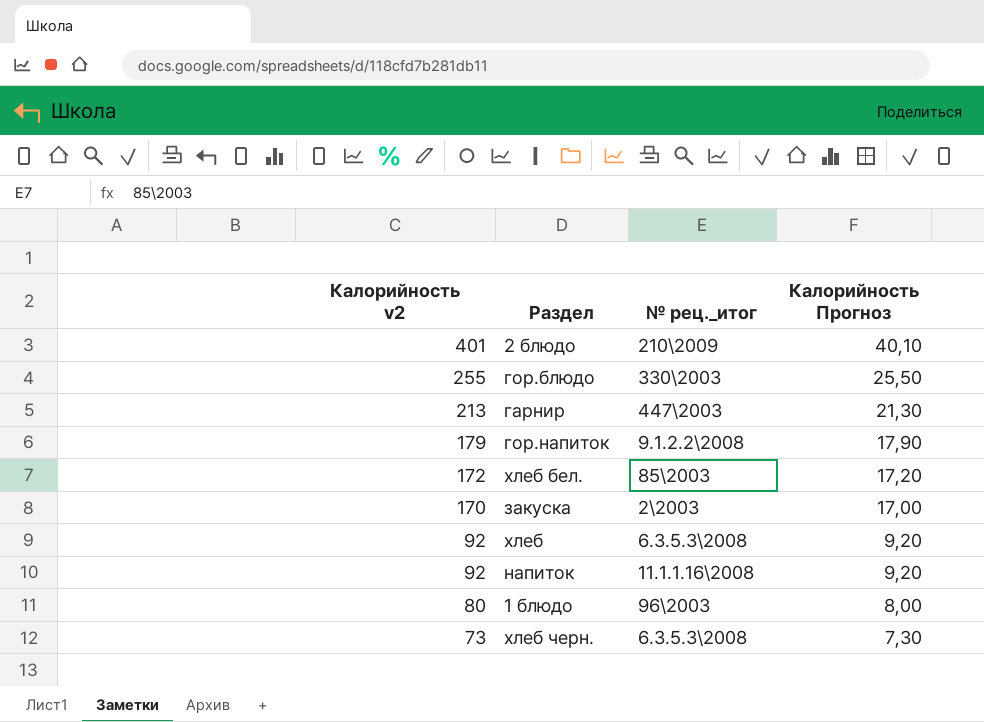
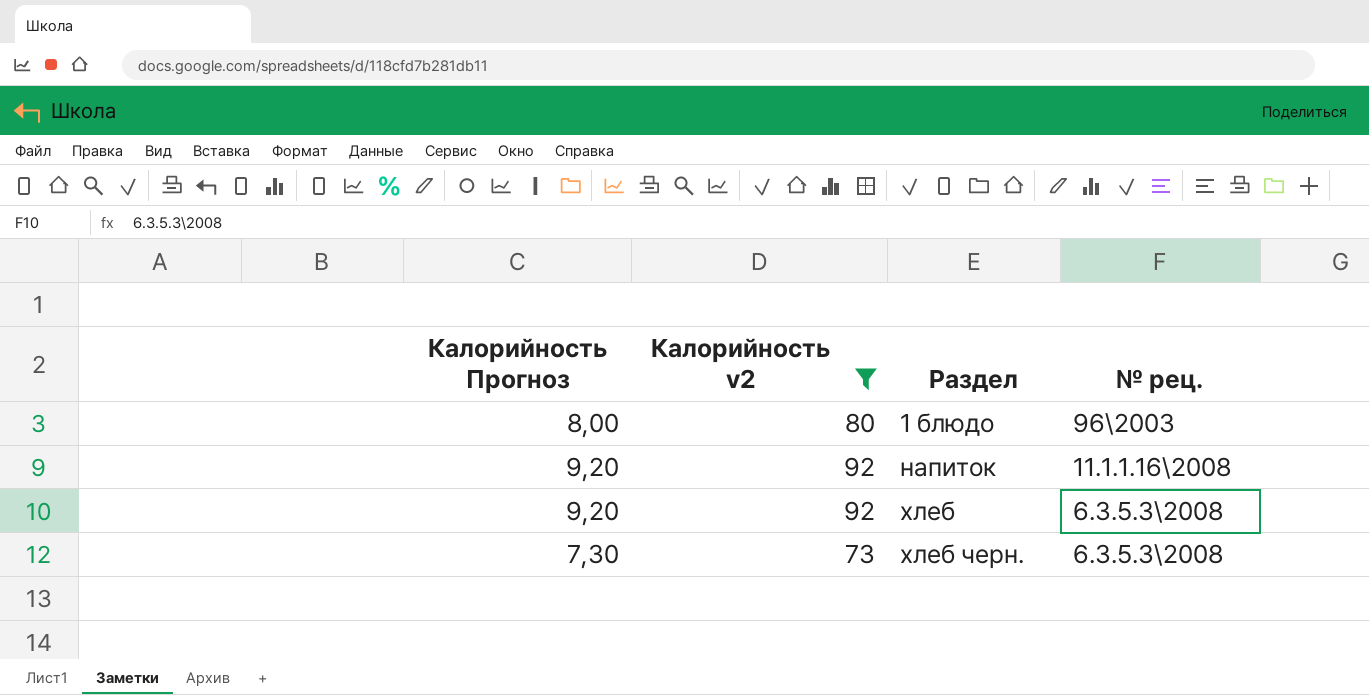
filter: none -> Калорийность v2 <= 92
row order: Калорийность v2 descending -> Раздел ascending
column Калорийность Прогноз | position: 4 -> 1
column name: № рец._итог -> № рец.

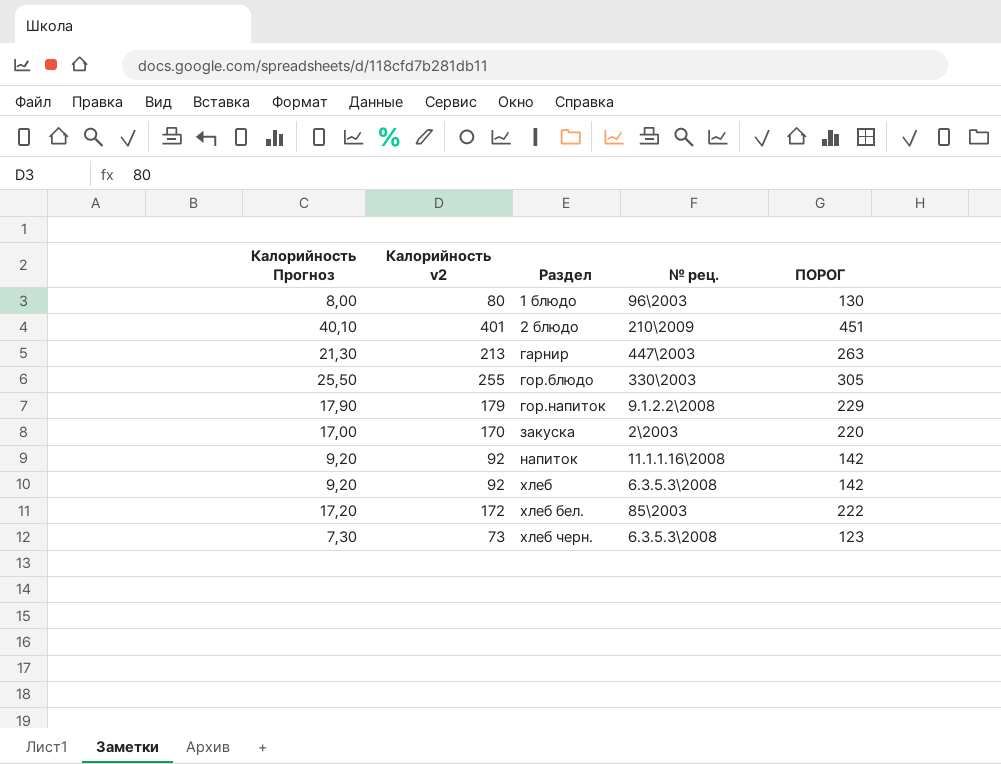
filter: Калорийность v2 <= 92 -> none
column ПОРОГ | formula: none -> [Калорийность v2] + 50

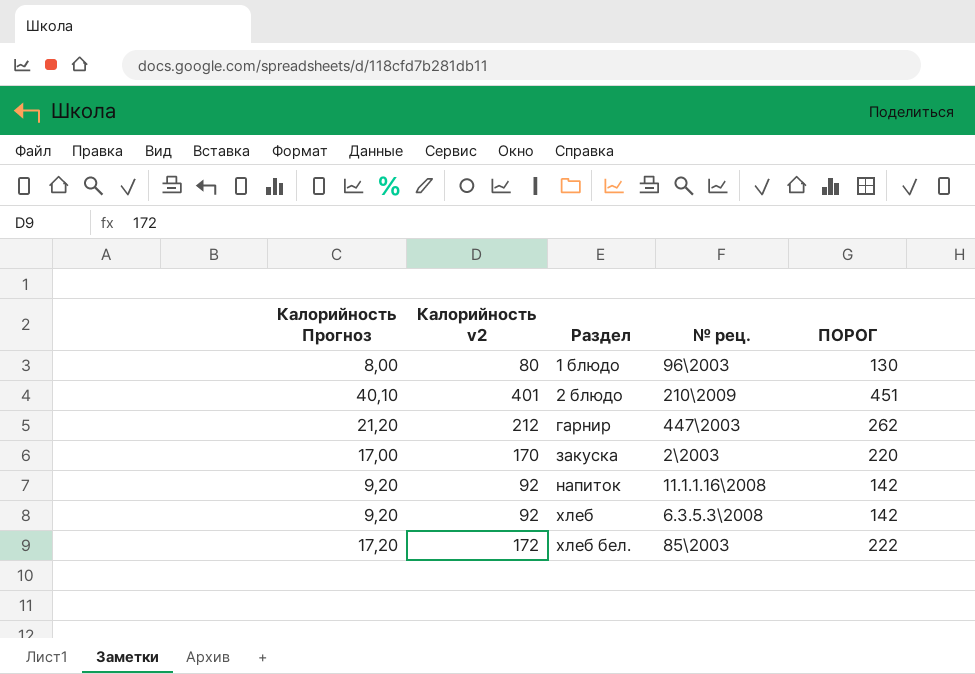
row гор.блюдо: 25,50 | 255 | 330\2003 | 305 -> none
row гор.напиток: 17,90 | 179 | 9.1.2.2\2008 | 229 -> none
row хлеб черн.: 7,30 | 73 | 6.3.5.3\2008 | 123 -> none
гарнир | Калорийность Прогноз: 21,30 -> 21,20
гарнир | Калорийность v2: 213 -> 212
гарнир | ПОРОГ: 263 -> 262

